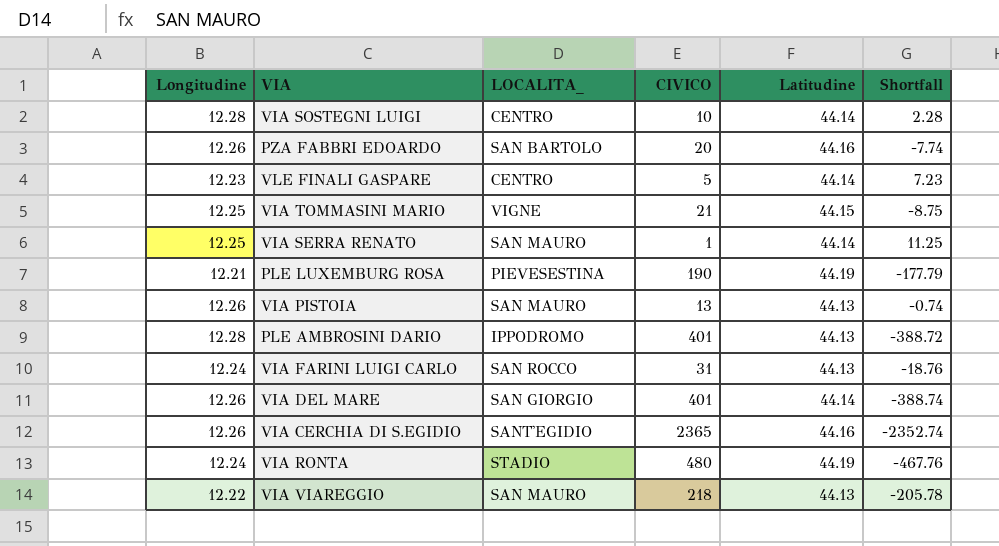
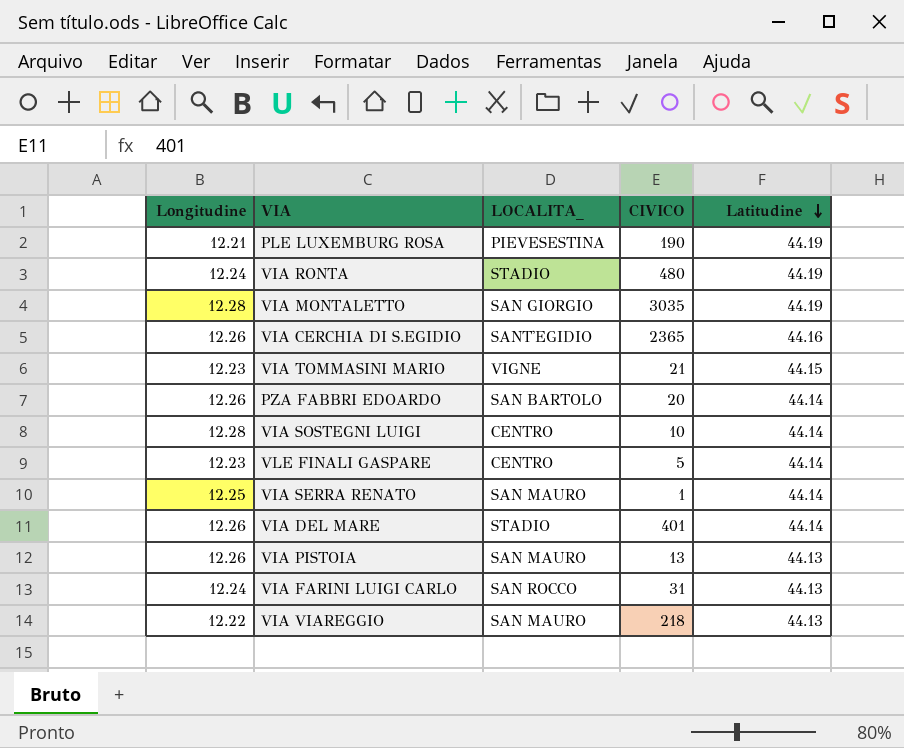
row order: none -> Latitudine descending
column Shortfall | formula: [Longitudine] - [CIVICO] -> none
row PLE AMBROSINI DARIO: 12.28 | IPPODROMO | 401 | 44.13 | -388.72 -> none
row VIA MONTALETTO: none -> 12.28 | SAN GIORGIO | 3035 | 44.19
VIA TOMMASINI MARIO | Longitudine: 12.25 -> 12.23
PZA FABBRI EDOARDO | Latitudine: 44.16 -> 44.14
VIA DEL MARE | LOCALITA_: SAN GIORGIO -> STADIO

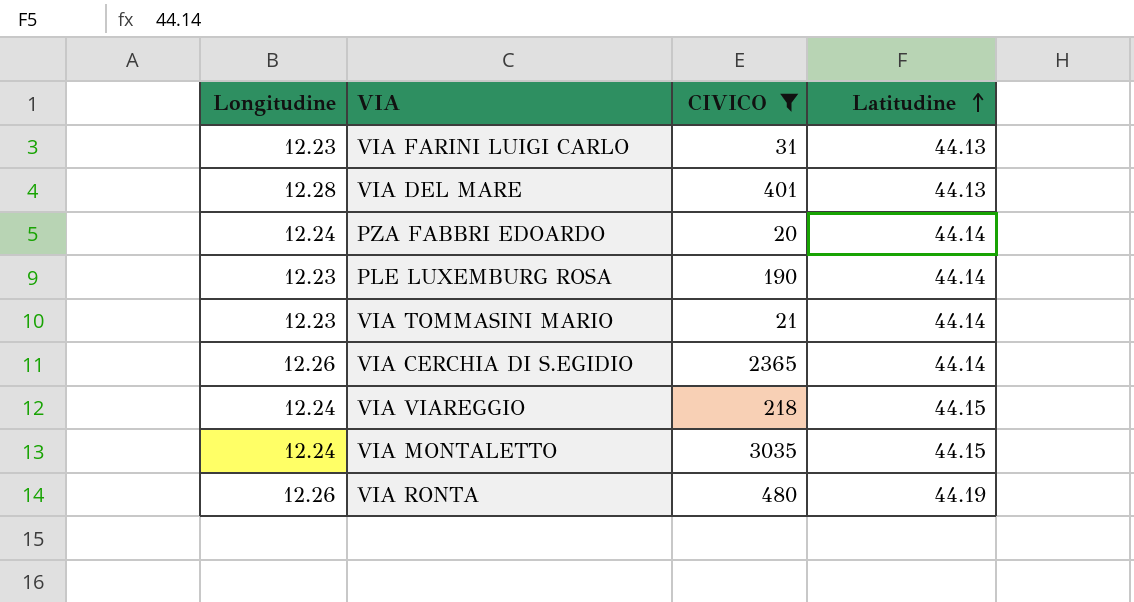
filter: none -> CIVICO >= 20
row order: Latitudine descending -> Latitudine ascending
column LOCALITA_ | position: 3 -> none
VIA FARINI LUIGI CARLO | Longitudine: 12.24 -> 12.23
VIA DEL MARE | Longitudine: 12.26 -> 12.28
VIA DEL MARE | Latitudine: 44.14 -> 44.13
PZA FABBRI EDOARDO | Longitudine: 12.26 -> 12.24
PLE LUXEMBURG ROSA | Longitudine: 12.21 -> 12.23
PLE LUXEMBURG ROSA | Latitudine: 44.19 -> 44.14
VIA TOMMASINI MARIO | Latitudine: 44.15 -> 44.14
VIA CERCHIA DI S.EGIDIO | Latitudine: 44.16 -> 44.14
VIA VIAREGGIO | Longitudine: 12.22 -> 12.24
VIA VIAREGGIO | Latitudine: 44.13 -> 44.15
VIA MONTALETTO | Longitudine: 12.28 -> 12.24
VIA MONTALETTO | Latitudine: 44.19 -> 44.15
VIA RONTA | Longitudine: 12.24 -> 12.26

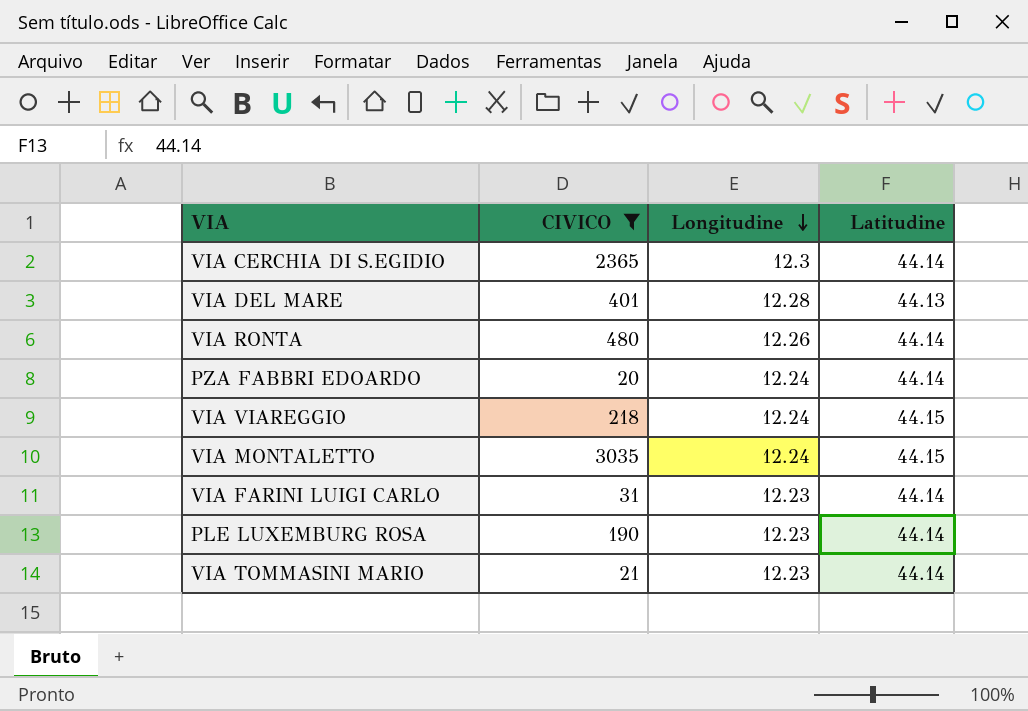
row order: Latitudine ascending -> Longitudine descending
column Longitudine | position: 1 -> 3
VIA CERCHIA DI S.EGIDIO | Longitudine: 12.26 -> 12.3
VIA RONTA | Latitudine: 44.19 -> 44.14
VIA FARINI LUIGI CARLO | Latitudine: 44.13 -> 44.14

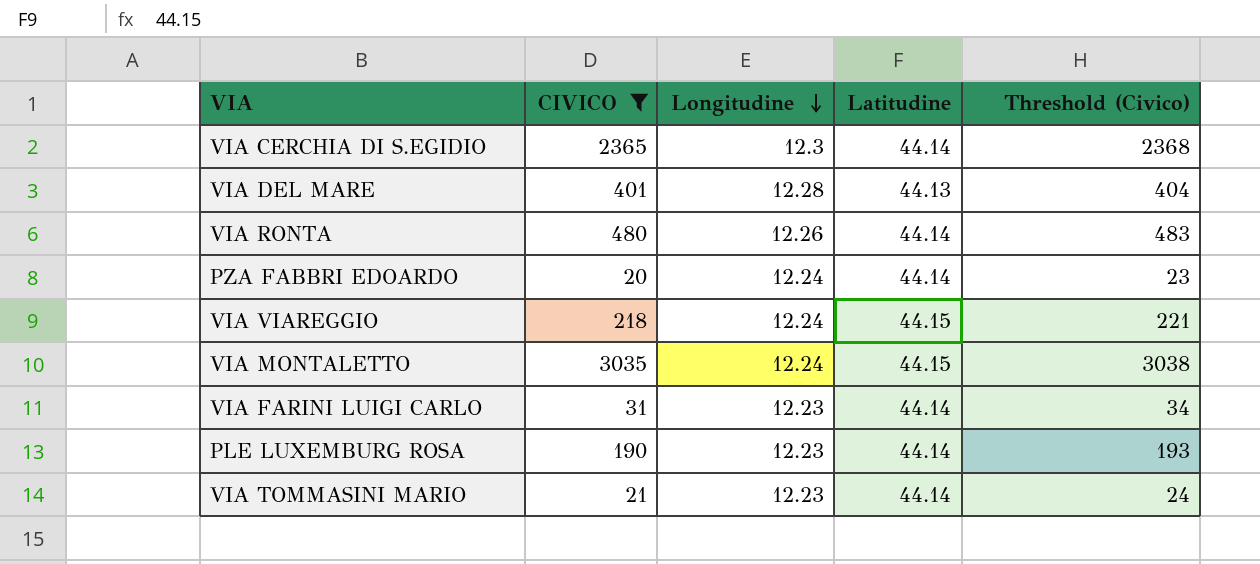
column Threshold (Civico) | formula: none -> [CIVICO] + 3

